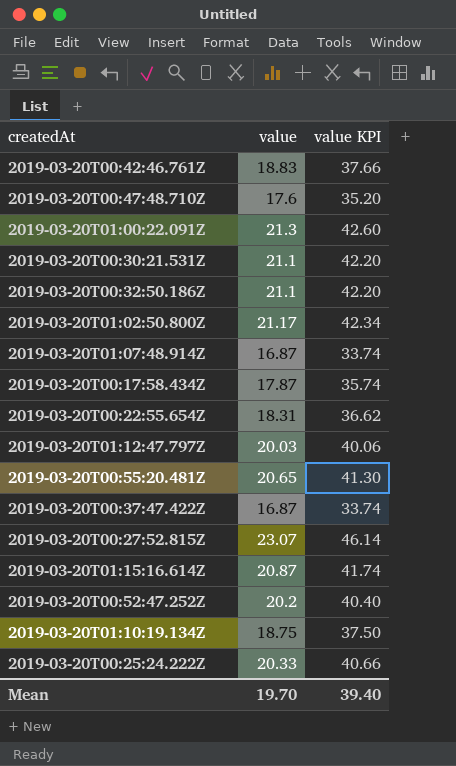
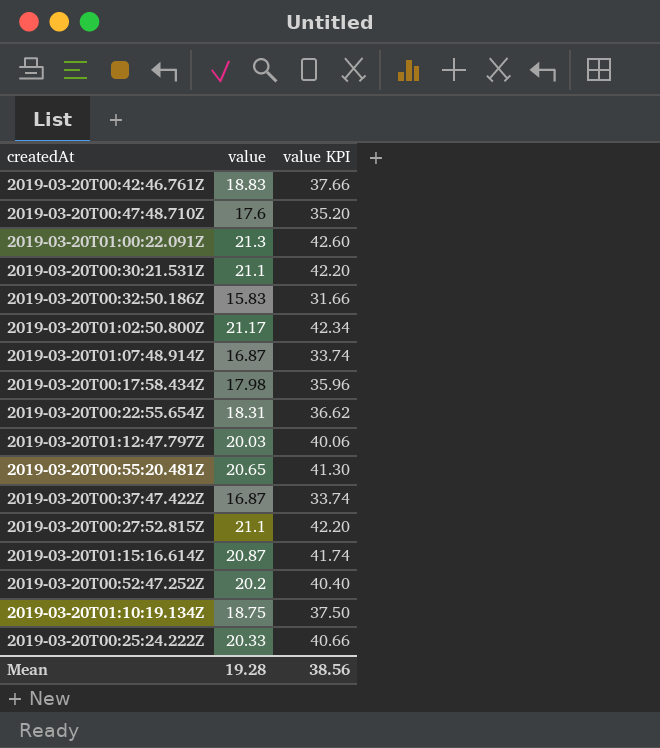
2019-03-20T00:32:50.186Z | value: 21.1 -> 15.83
2019-03-20T00:32:50.186Z | value KPI: 42.20 -> 31.66
2019-03-20T00:17:58.434Z | value: 17.87 -> 17.98
2019-03-20T00:17:58.434Z | value KPI: 35.74 -> 35.96
2019-03-20T00:27:52.815Z | value: 23.07 -> 21.1
2019-03-20T00:27:52.815Z | value KPI: 46.14 -> 42.20
Mean | value: 19.70 -> 19.28
Mean | value KPI: 39.40 -> 38.56

